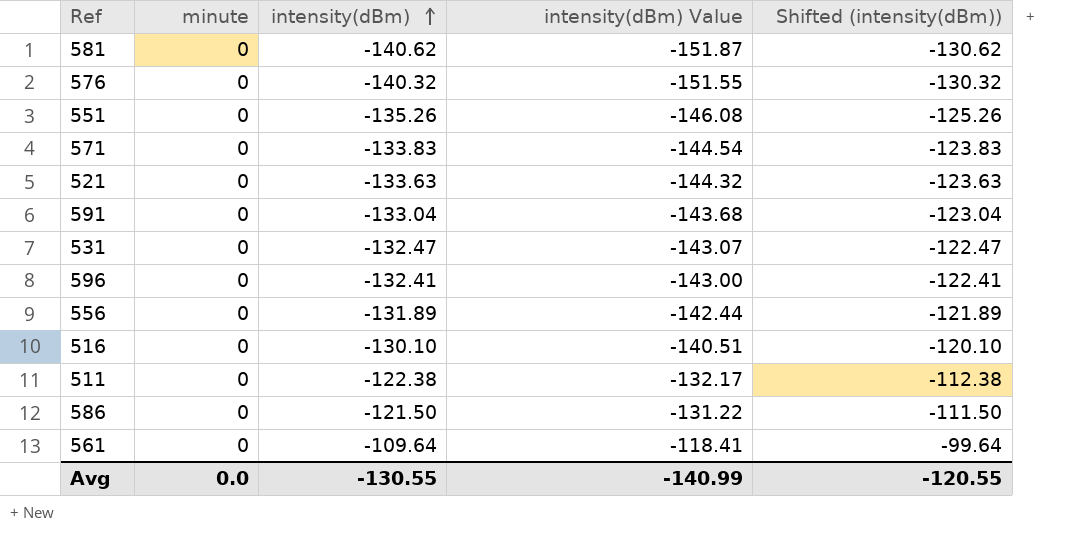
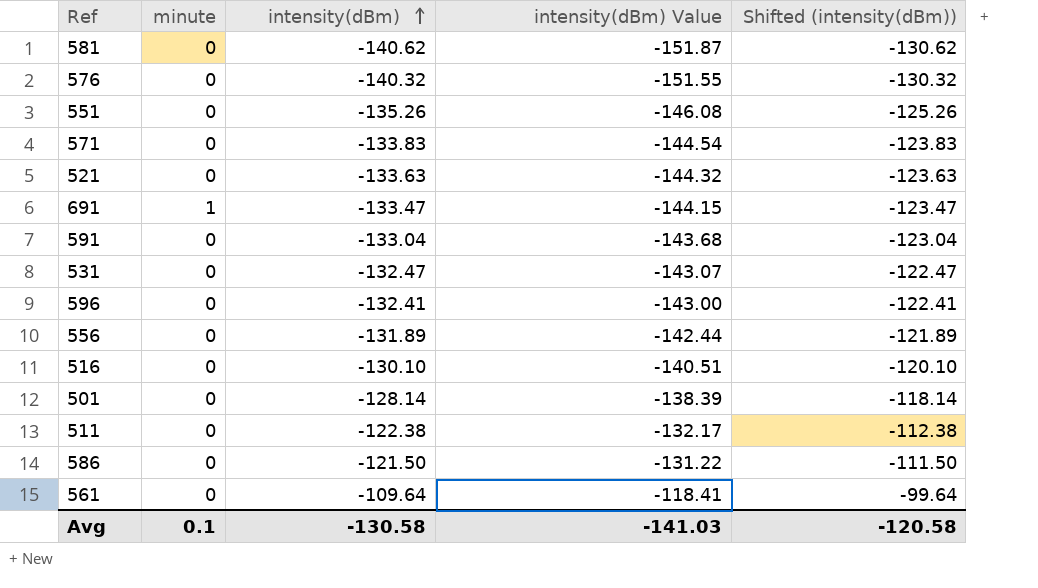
row 691: none -> 1 | -133.47 | -144.15 | -123.47
row 501: none -> 0 | -128.14 | -138.39 | -118.14
Avg | minute: 0.0 -> 0.1
Avg | intensity(dBm): -130.55 -> -130.58
Avg | intensity(dBm) Value: -140.99 -> -141.03
Avg | Shifted (intensity(dBm)): -120.55 -> -120.58

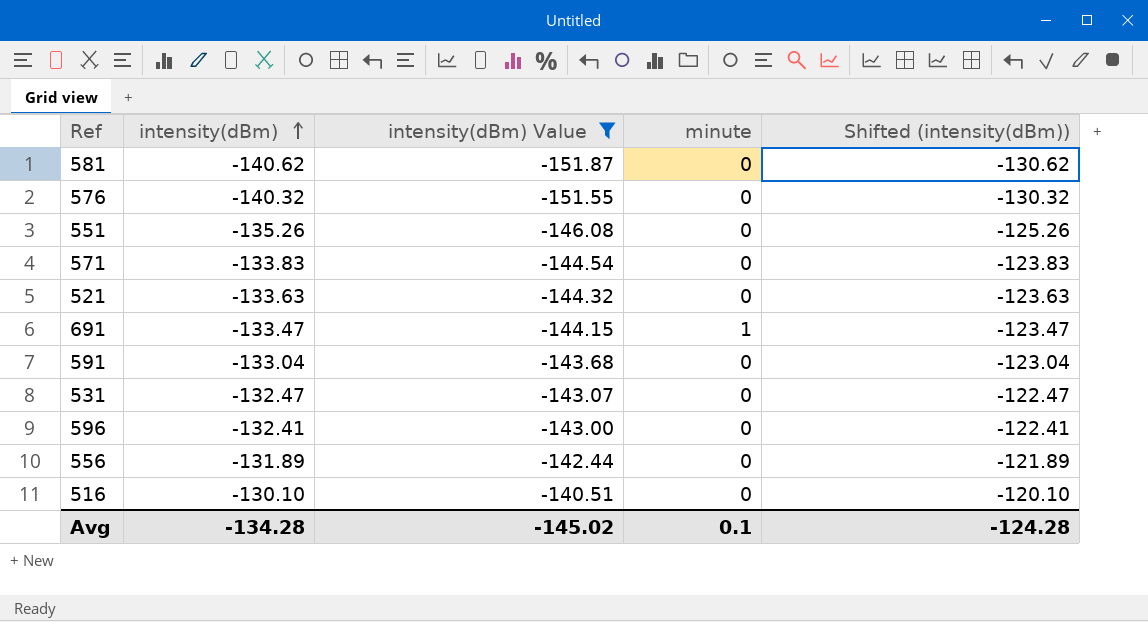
filter: none -> intensity(dBm) Value <= -140.51
column minute | position: 2 -> 4
Avg | intensity(dBm): -130.58 -> -134.28
Avg | intensity(dBm) Value: -141.03 -> -145.02
Avg | Shifted (intensity(dBm)): -120.58 -> -124.28

